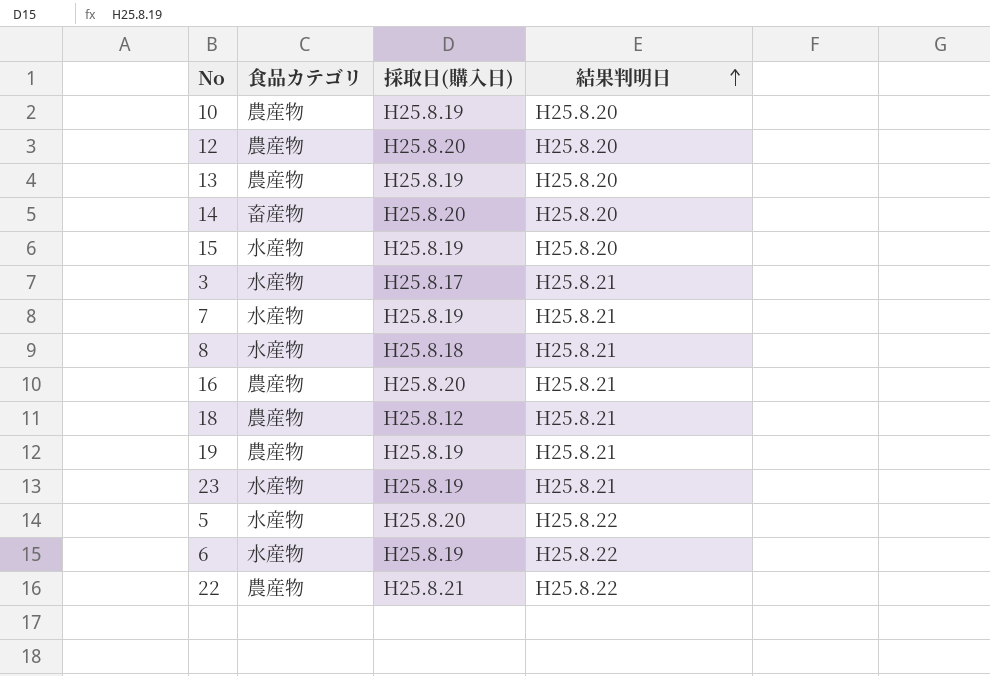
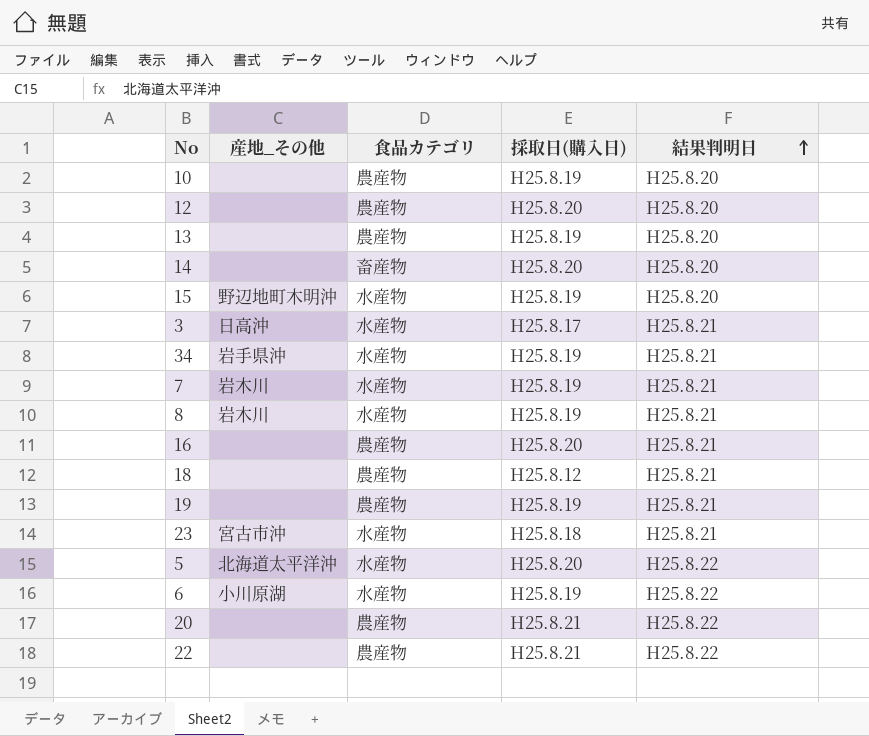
column 産地_その他 | position: none -> 2
row 34: none -> 岩手県沖 | 水産物 | H25.8.19 | H25.8.21
8 | 採取日(購入日): H25.8.18 -> H25.8.19
23 | 採取日(購入日): H25.8.19 -> H25.8.18
row 20: none -> none | 農産物 | H25.8.21 | H25.8.22

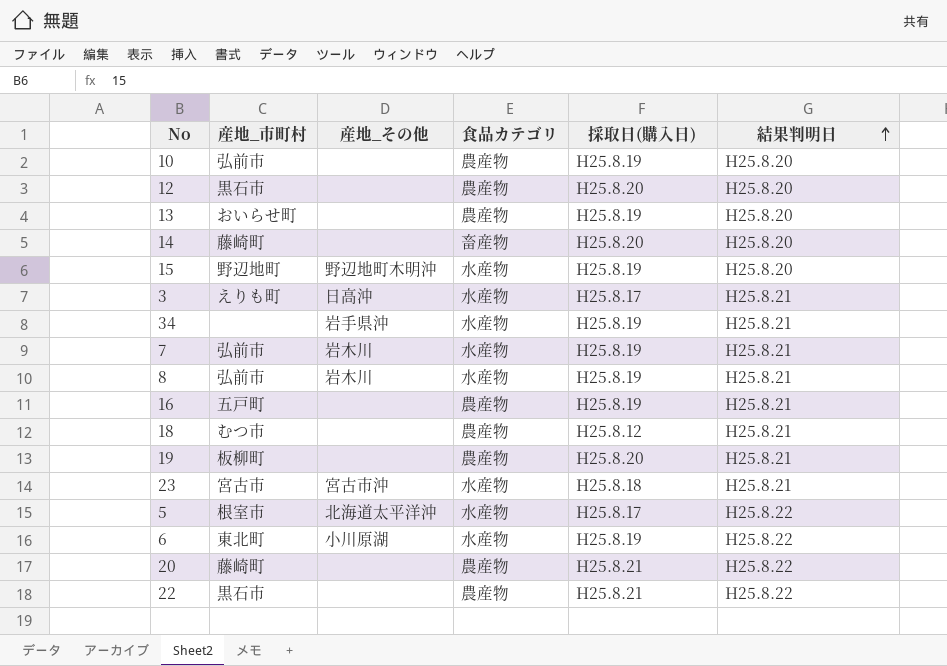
column 産地_市町村 | position: none -> 2
16 | 採取日(購入日): H25.8.20 -> H25.8.19
19 | 採取日(購入日): H25.8.19 -> H25.8.20
5 | 採取日(購入日): H25.8.20 -> H25.8.17

